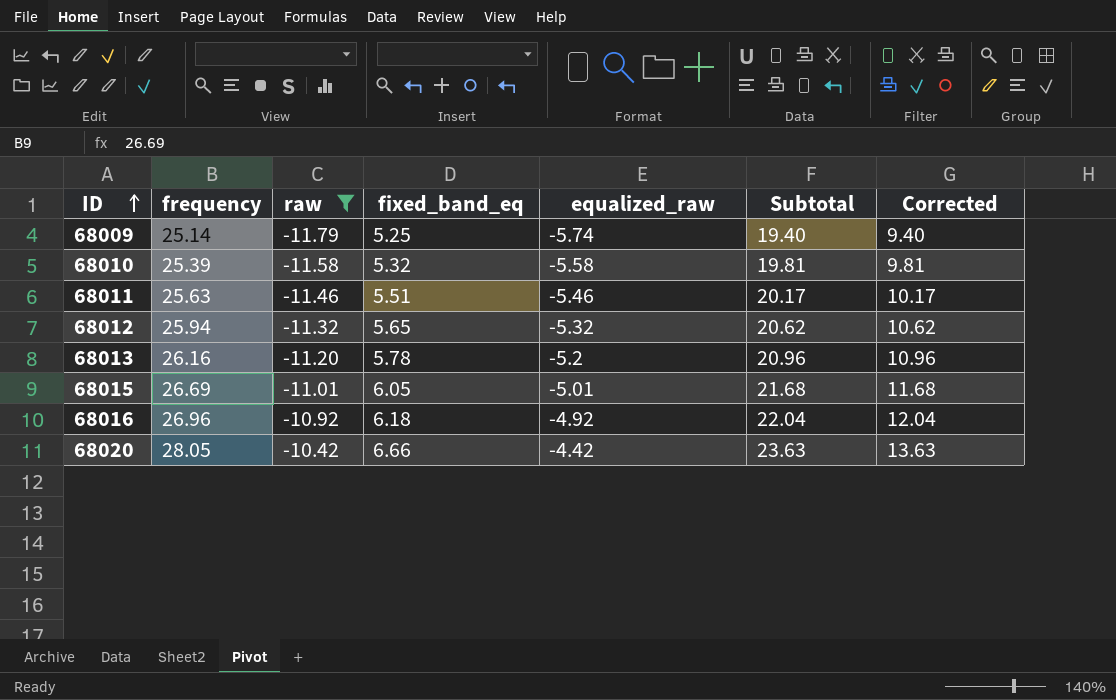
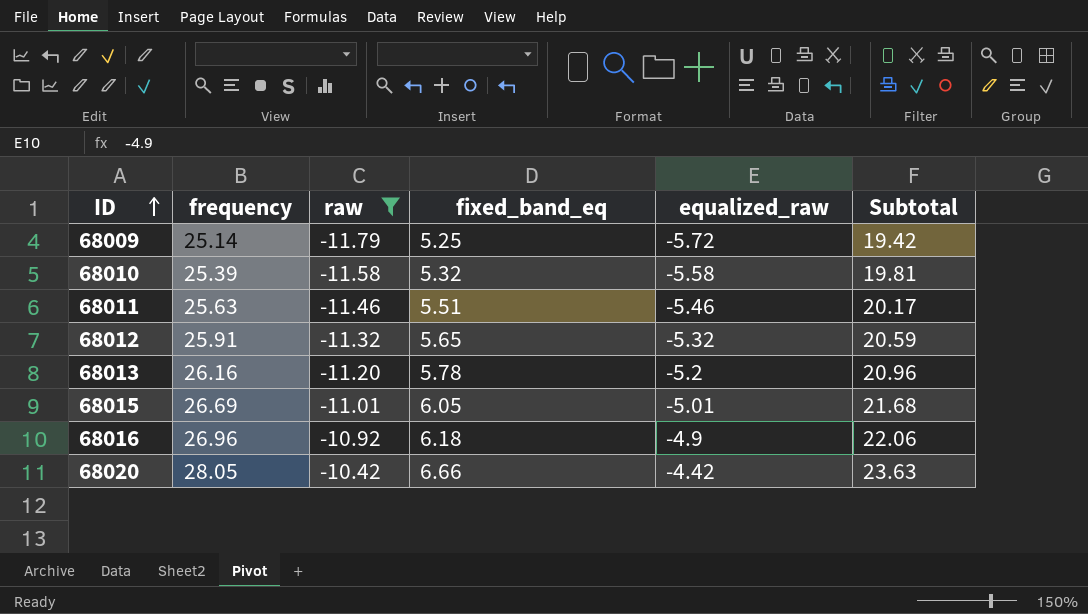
column Corrected | formula: [Subtotal] - 10 -> none
68009 | equalized_raw: -5.74 -> -5.72
68009 | Subtotal: 19.40 -> 19.42
68012 | frequency: 25.94 -> 25.91
68012 | Subtotal: 20.62 -> 20.59
68016 | equalized_raw: -4.92 -> -4.9
68016 | Subtotal: 22.04 -> 22.06

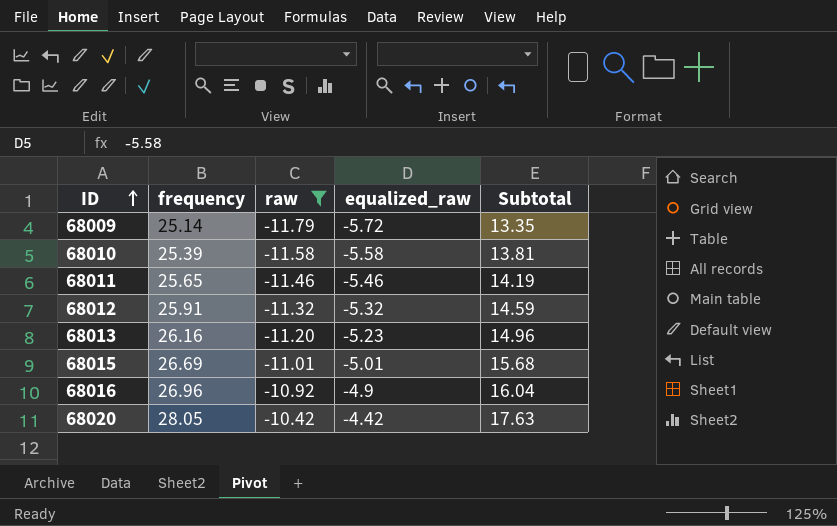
column fixed_band_eq | position: 4 -> none
column Subtotal | formula: [frequency] + [equalized_raw] -> [frequency] + [raw]
68011 | frequency: 25.63 -> 25.65
68013 | equalized_raw: -5.2 -> -5.23

